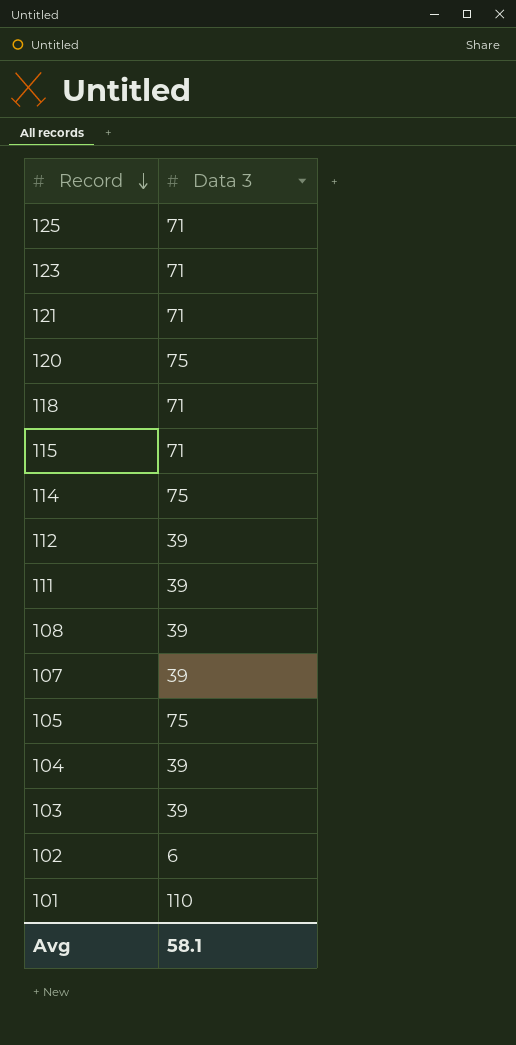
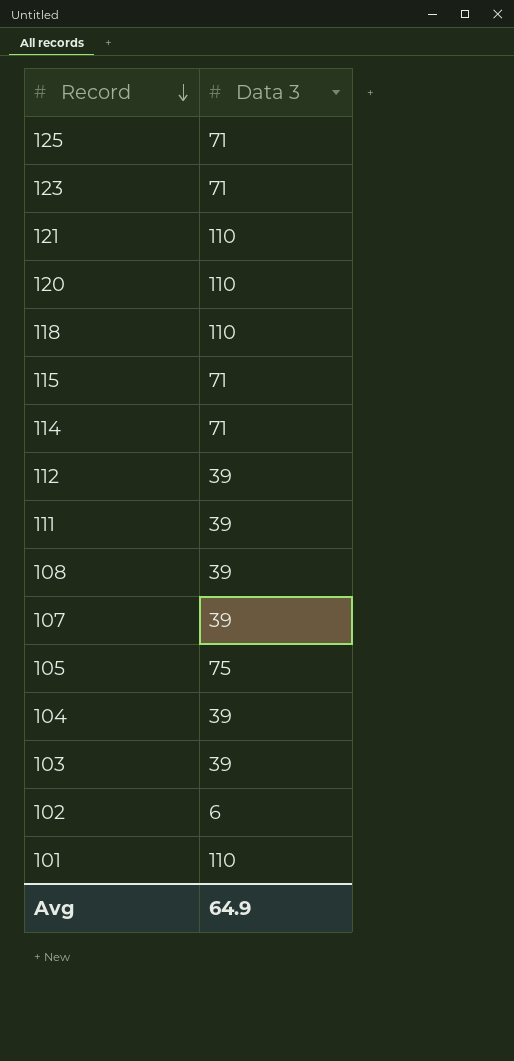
121 | Data 3: 71 -> 110
120 | Data 3: 75 -> 110
118 | Data 3: 71 -> 110
114 | Data 3: 75 -> 71
Avg | Data 3: 58.1 -> 64.9

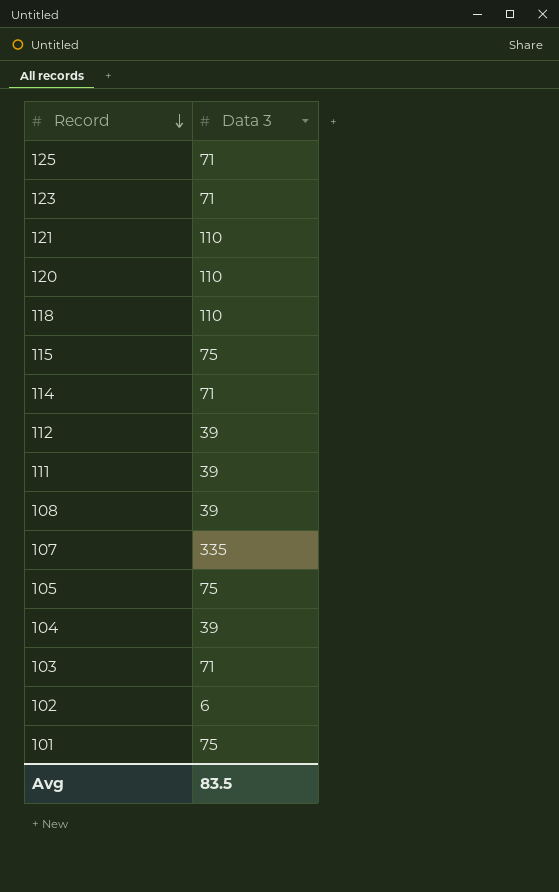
115 | Data 3: 71 -> 75
107 | Data 3: 39 -> 335
103 | Data 3: 39 -> 71
101 | Data 3: 110 -> 75
Avg | Data 3: 64.9 -> 83.5

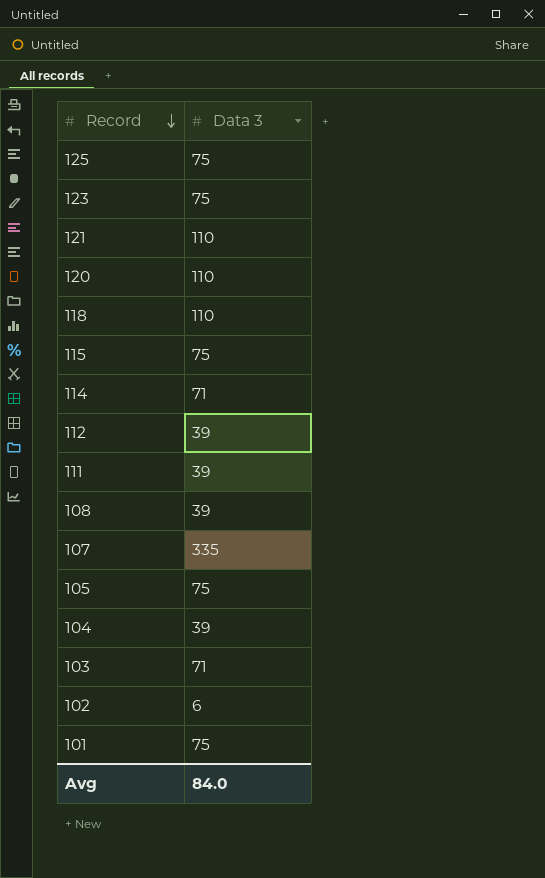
125 | Data 3: 71 -> 75
123 | Data 3: 71 -> 75
Avg | Data 3: 83.5 -> 84.0

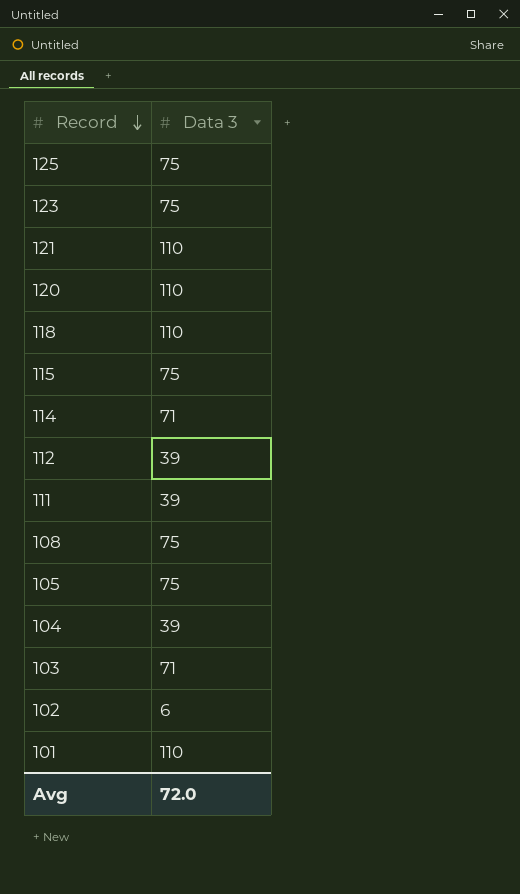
row 107: 335 -> none
108 | Data 3: 39 -> 75
101 | Data 3: 75 -> 110
Avg | Data 3: 84.0 -> 72.0

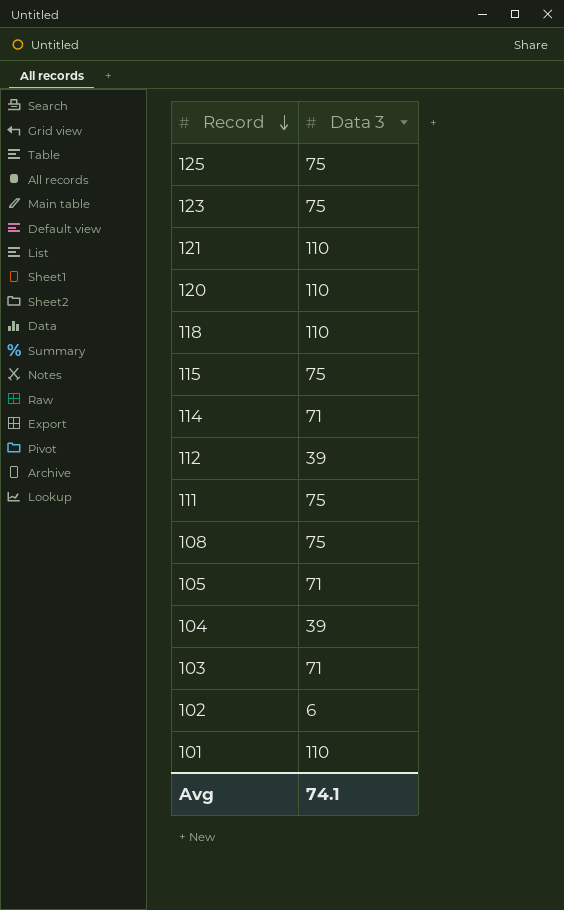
111 | Data 3: 39 -> 75
105 | Data 3: 75 -> 71
Avg | Data 3: 72.0 -> 74.1

